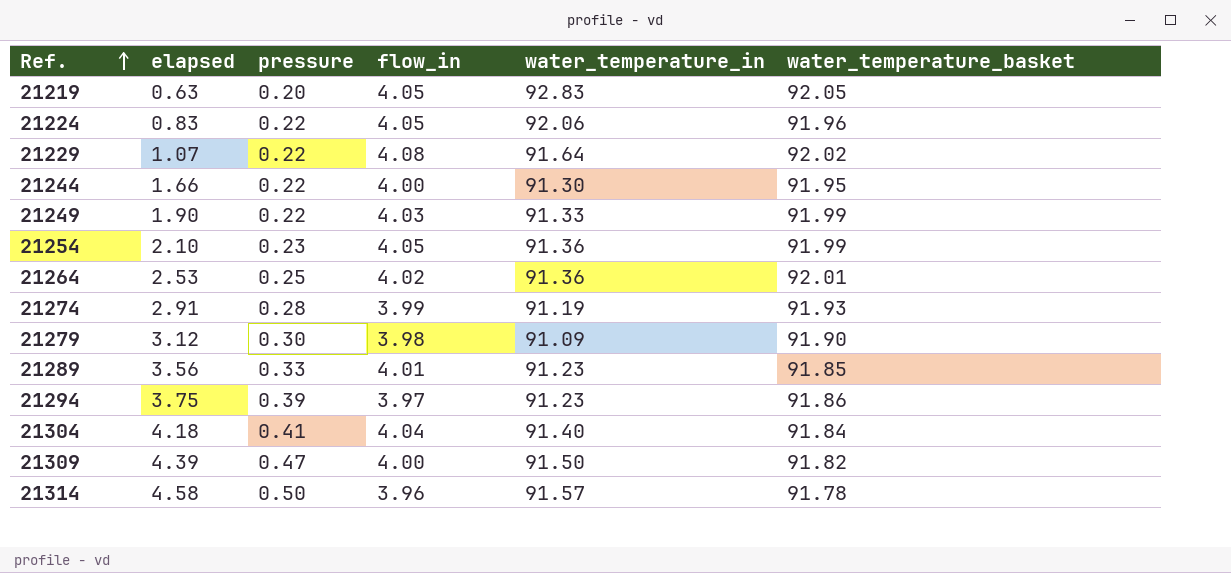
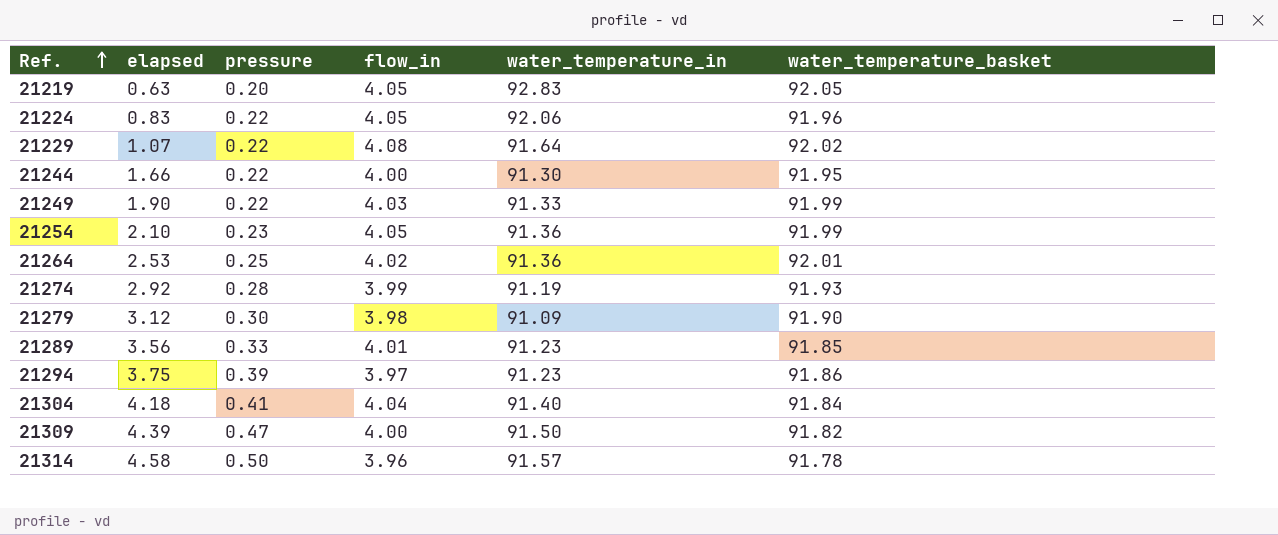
21274 | elapsed: 2.91 -> 2.92

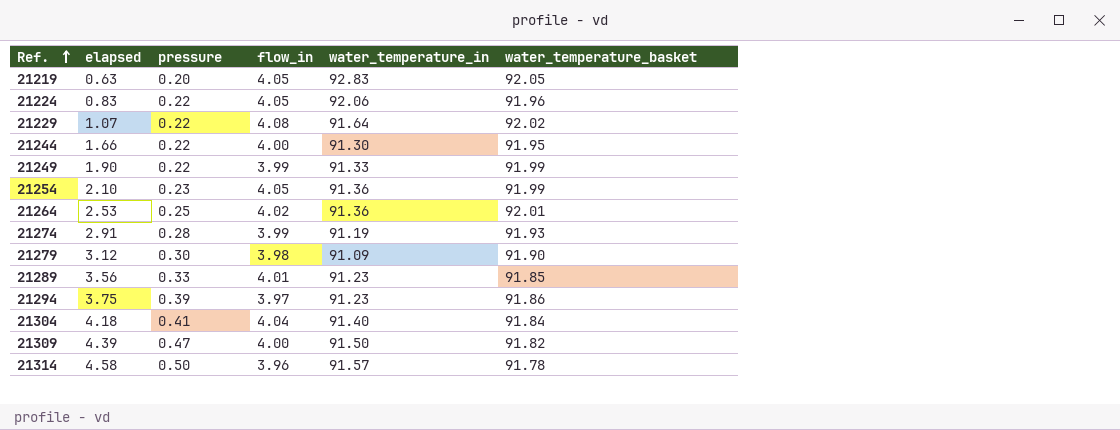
21249 | flow_in: 4.03 -> 3.99
21274 | elapsed: 2.92 -> 2.91

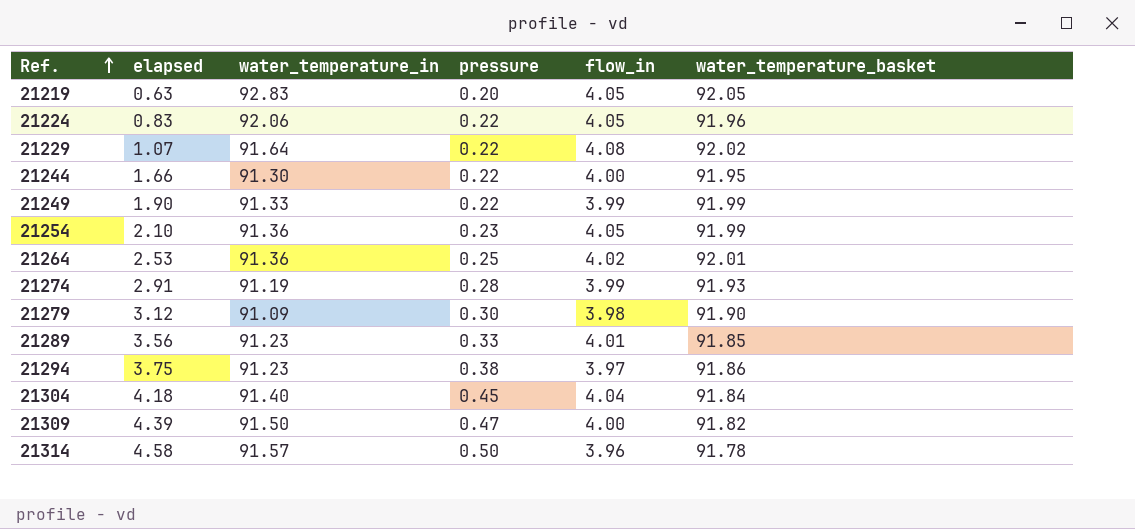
column water_temperature_in | position: 5 -> 3
21294 | pressure: 0.39 -> 0.38
21304 | pressure: 0.41 -> 0.45

